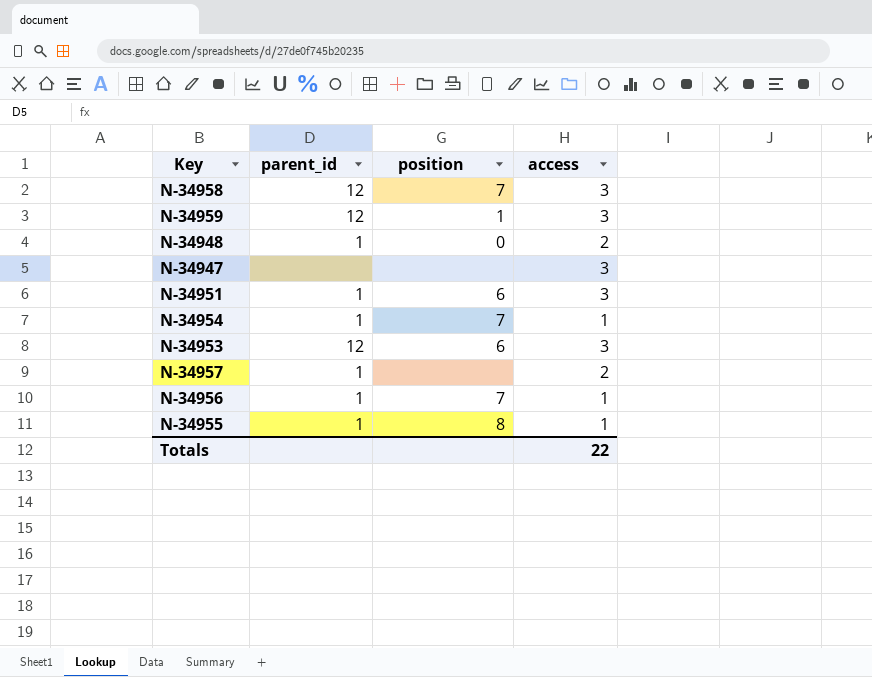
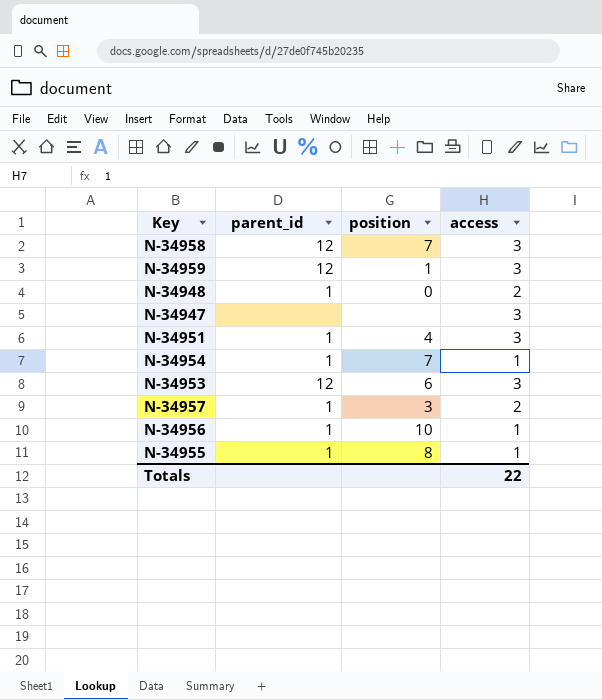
N-34951 | position: 6 -> 4
N-34957 | position: none -> 3
N-34956 | position: 7 -> 10

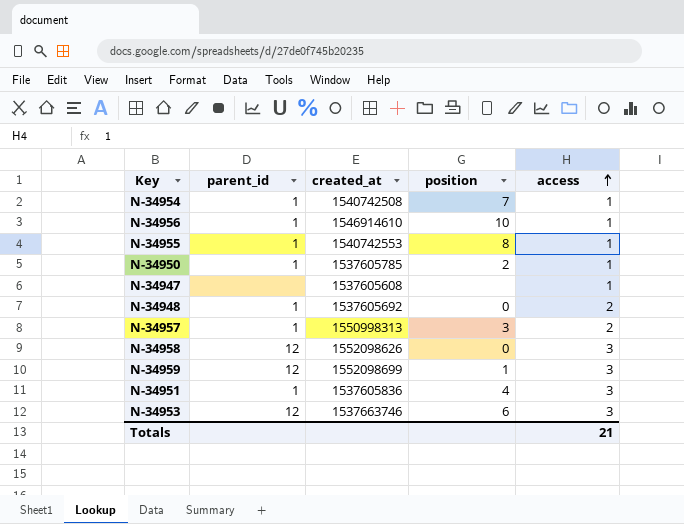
row order: none -> access ascending
column created_at | position: none -> 3
row N-34950: none -> 1 | 1537605785 | 2 | 1
N-34947 | access: 3 -> 1
N-34958 | position: 7 -> 0
Totals | access: 22 -> 21

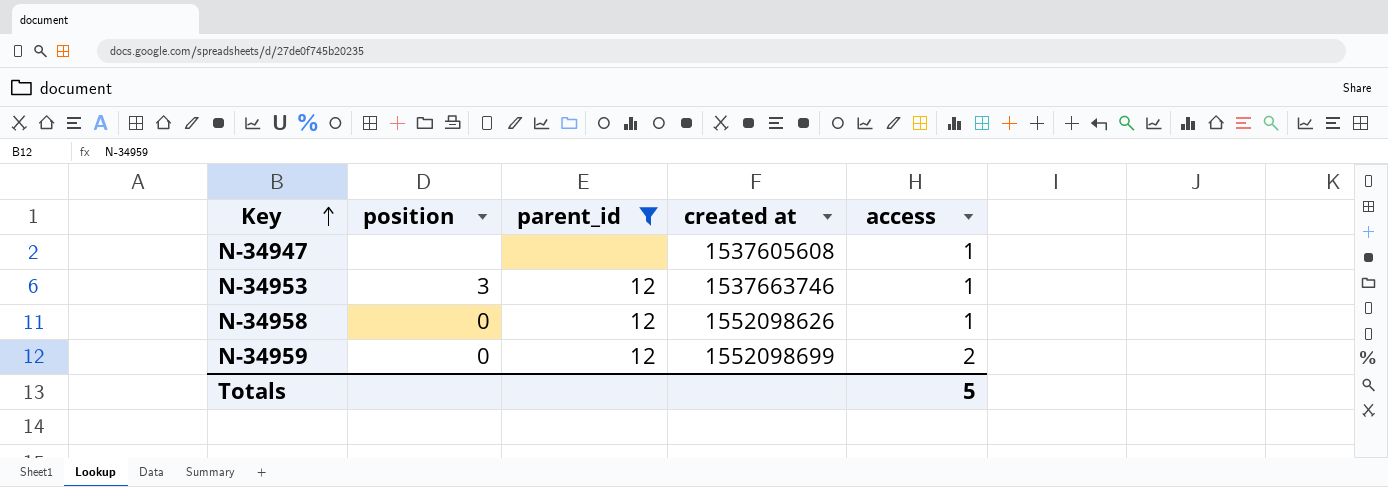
filter: none -> parent_id != 1
row order: access ascending -> Key ascending
column position | position: 4 -> 2
column name: created_at -> created at
N-34953 | position: 6 -> 3
N-34953 | access: 3 -> 1
N-34958 | access: 3 -> 1
N-34959 | position: 1 -> 0
N-34959 | access: 3 -> 2
Totals | access: 21 -> 5

